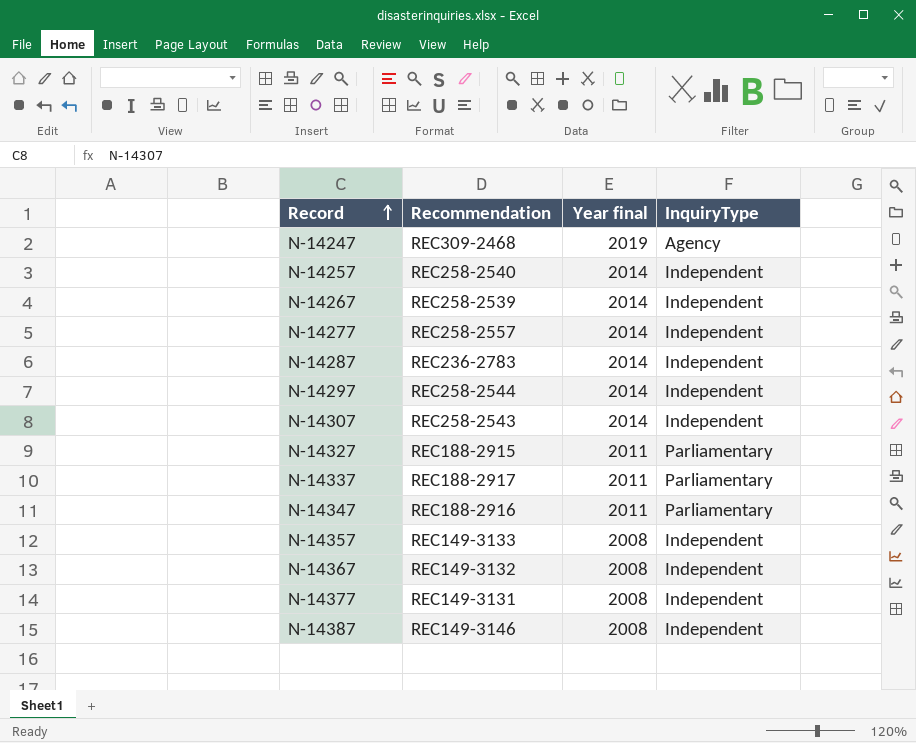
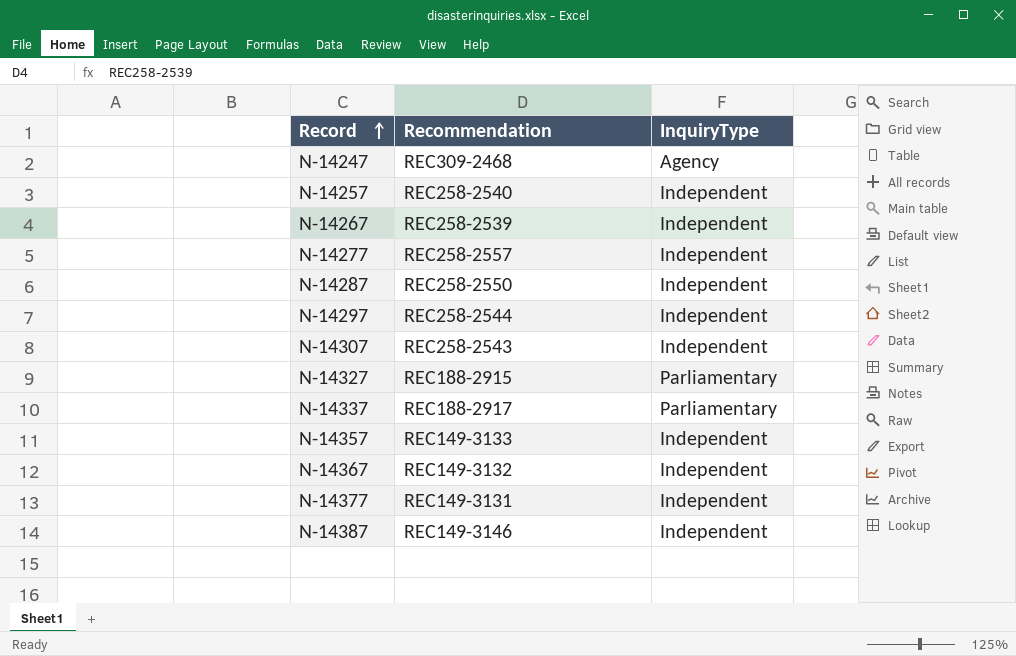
column Year final | position: 3 -> none
row N-14347: REC188-2916 | 2011 | Parliamentary -> none
N-14287 | Recommendation: REC236-2783 -> REC258-2550

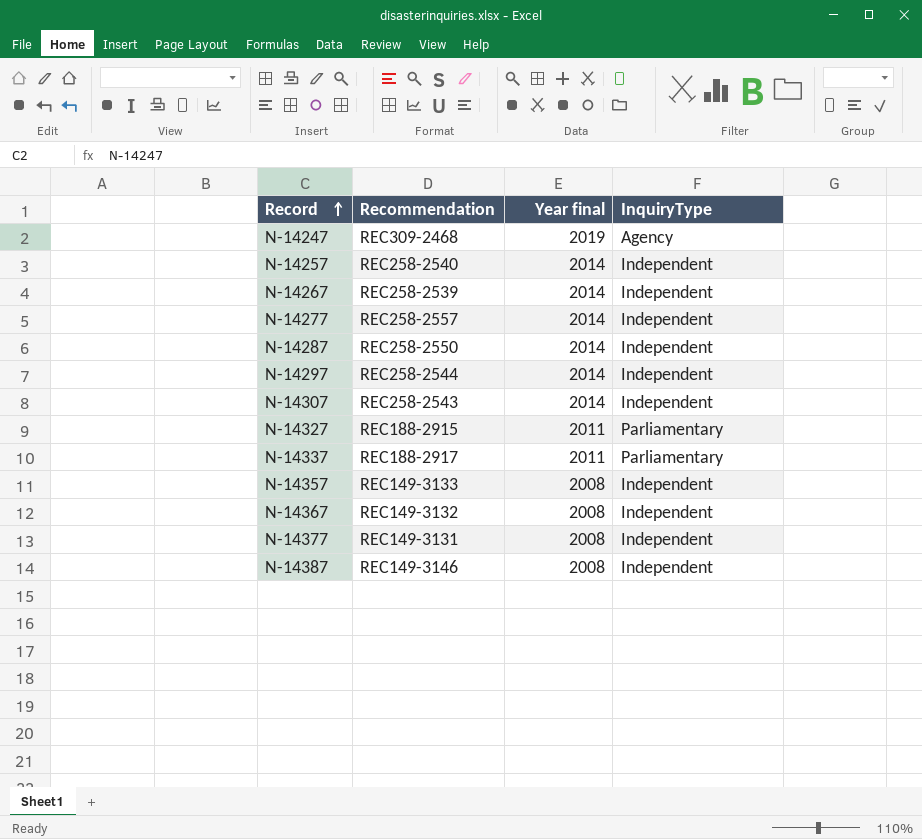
column Year final | position: none -> 3

